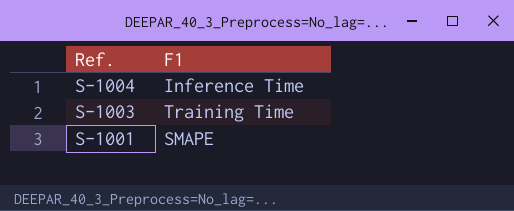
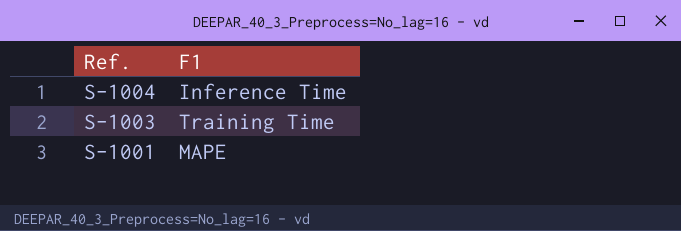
S-1001 | F1: SMAPE -> MAPE

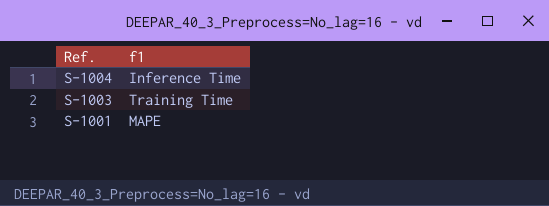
column name: F1 -> f1

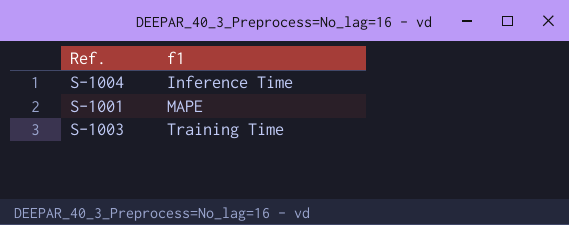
row order: Ref. descending -> f1 ascending

